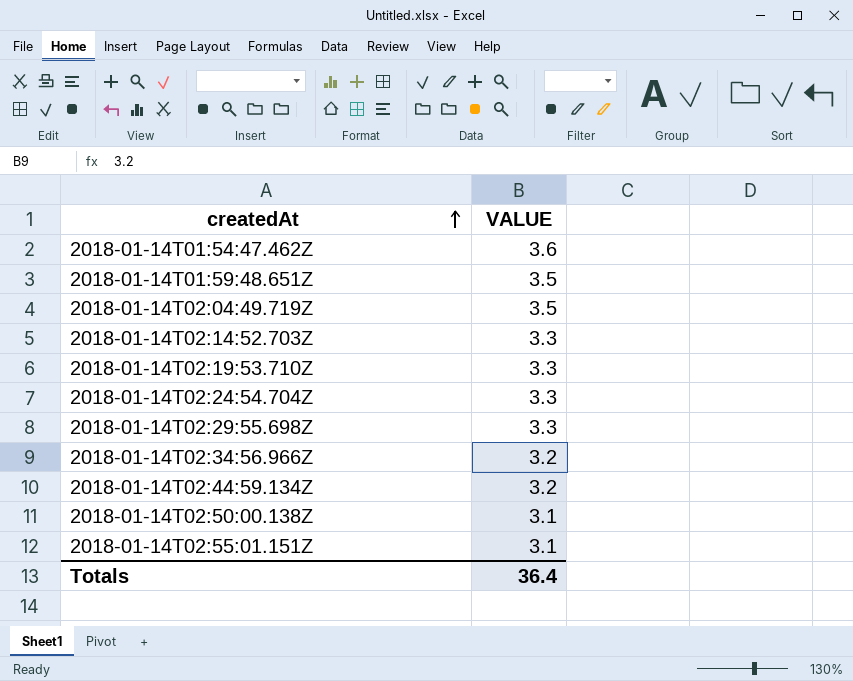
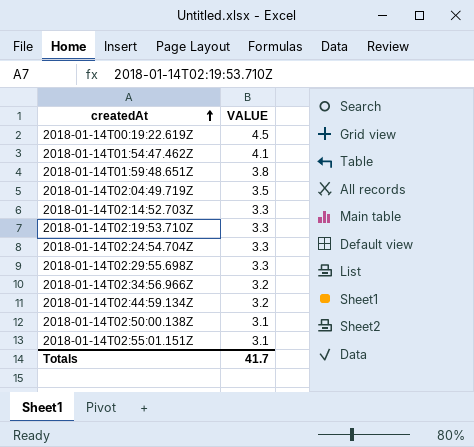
row 2018-01-14T00:19:22.619Z: none -> 4.5
2018-01-14T01:54:47.462Z | VALUE: 3.6 -> 4.1
2018-01-14T01:59:48.651Z | VALUE: 3.5 -> 3.8
Totals | VALUE: 36.4 -> 41.7

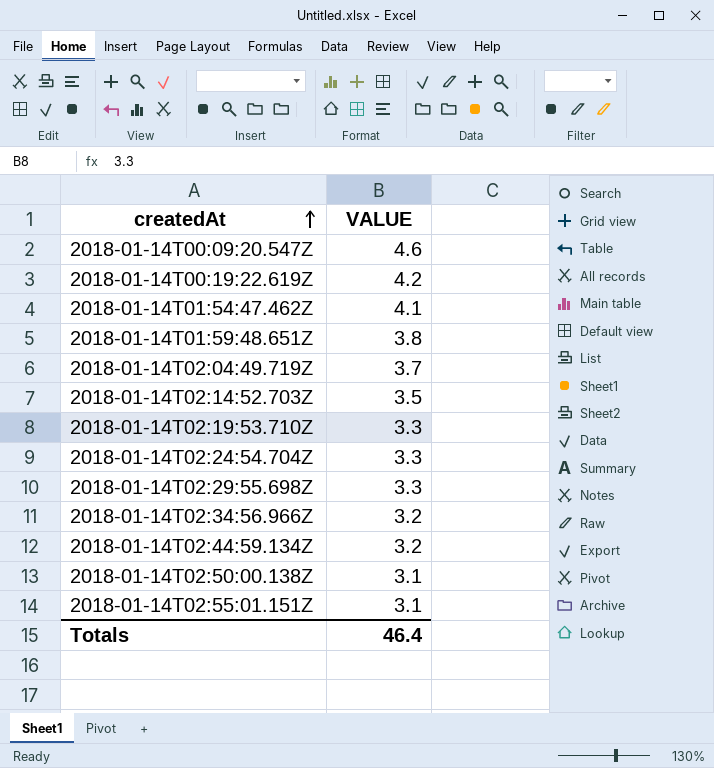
row 2018-01-14T00:09:20.547Z: none -> 4.6
2018-01-14T00:19:22.619Z | VALUE: 4.5 -> 4.2
2018-01-14T02:04:49.719Z | VALUE: 3.5 -> 3.7
2018-01-14T02:14:52.703Z | VALUE: 3.3 -> 3.5
Totals | VALUE: 41.7 -> 46.4

